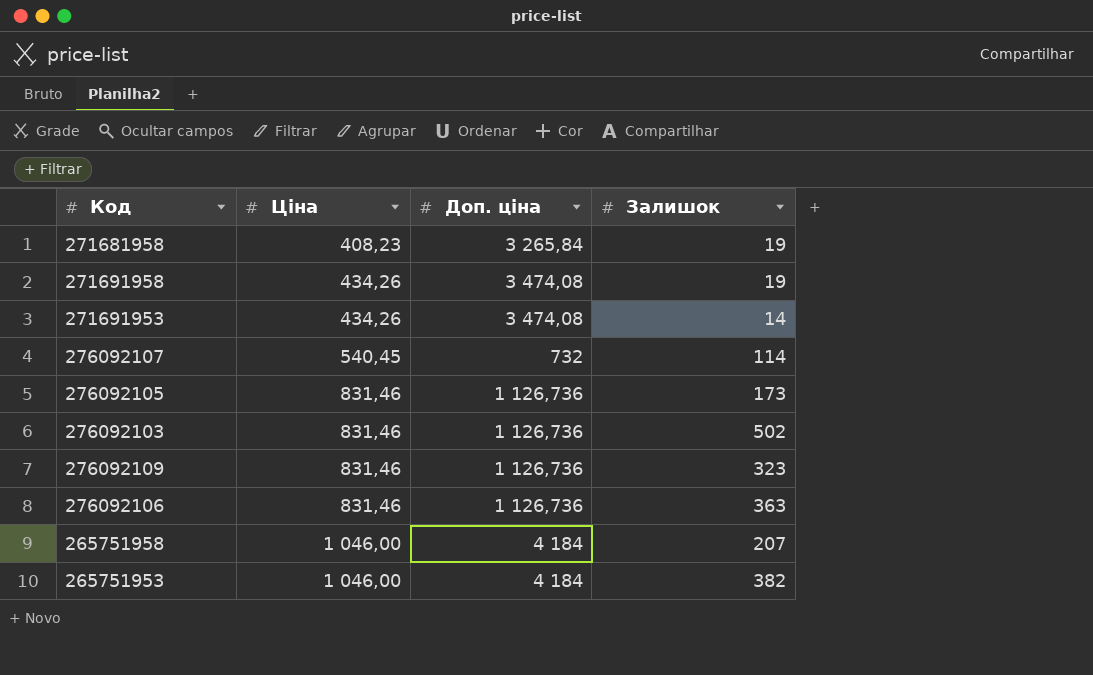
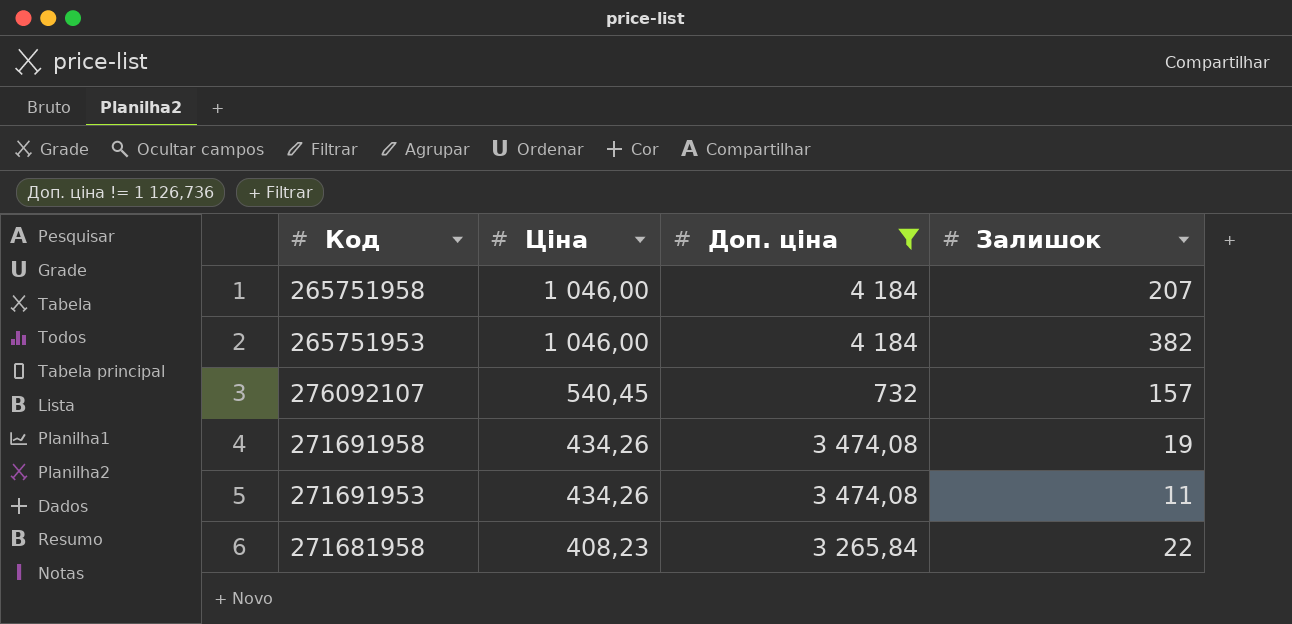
filter: none -> Доп. ціна != 1 126,736
row order: Ціна ascending -> Ціна descending
276092107 | Залишок: 114 -> 157
271691953 | Залишок: 14 -> 11
271681958 | Залишок: 19 -> 22

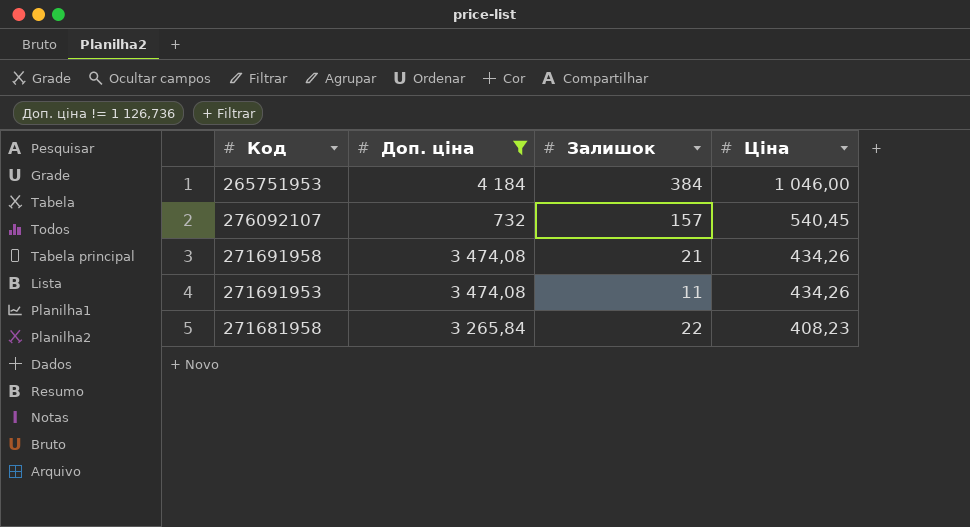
column Ціна | position: 2 -> 4
row 265751958: 1 046,00 | 4 184 | 207 -> none
265751953 | Залишок: 382 -> 384
271691958 | Залишок: 19 -> 21

